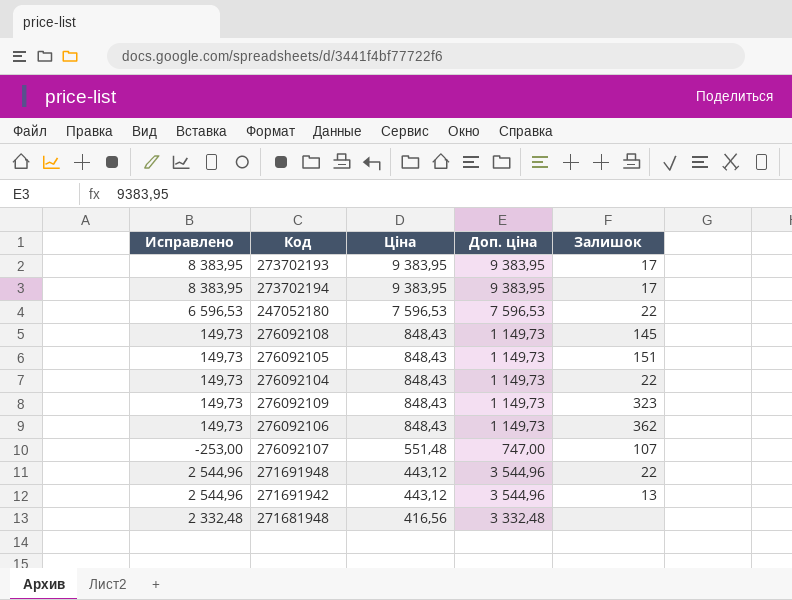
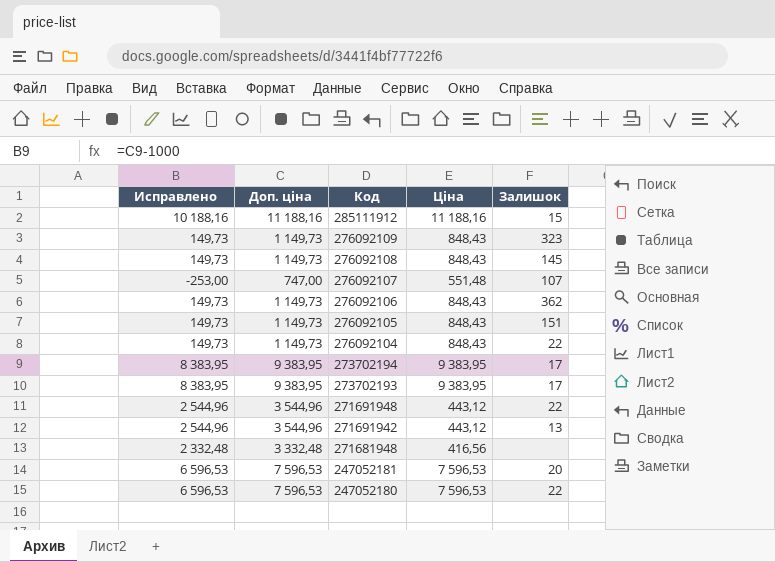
row order: Ціна descending -> Код descending
column Доп. ціна | position: 4 -> 2
row 285111912: none -> 10 188,16 | 11 188,16 | 11 188,16 | 15
row 247052181: none -> 6 596,53 | 7 596,53 | 7 596,53 | 20

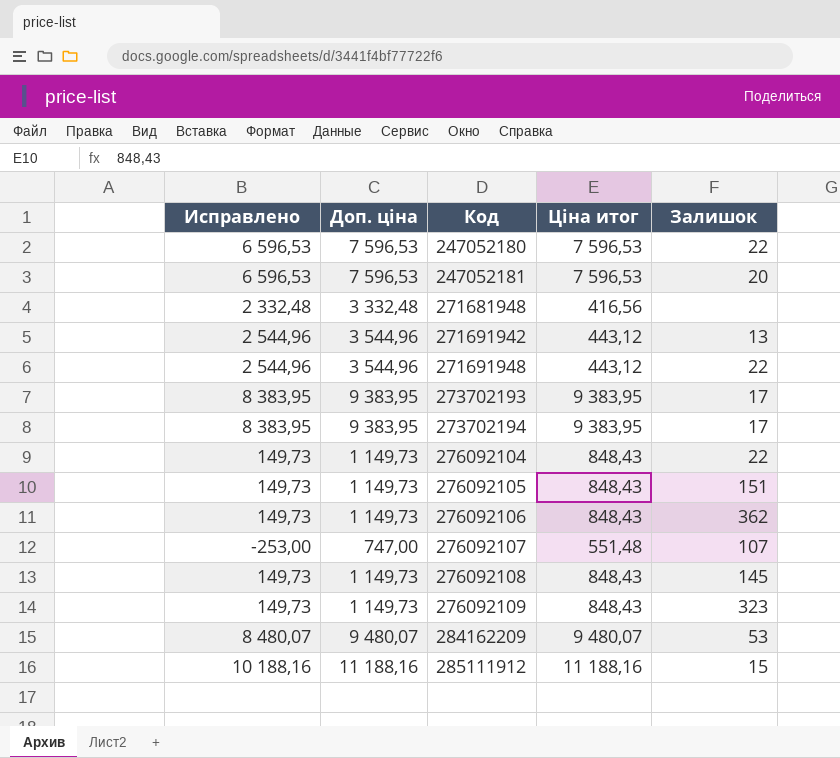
row order: Код descending -> Код ascending
column name: Ціна -> Ціна итог
row 284162209: none -> 8 480,07 | 9 480,07 | 9 480,07 | 53

